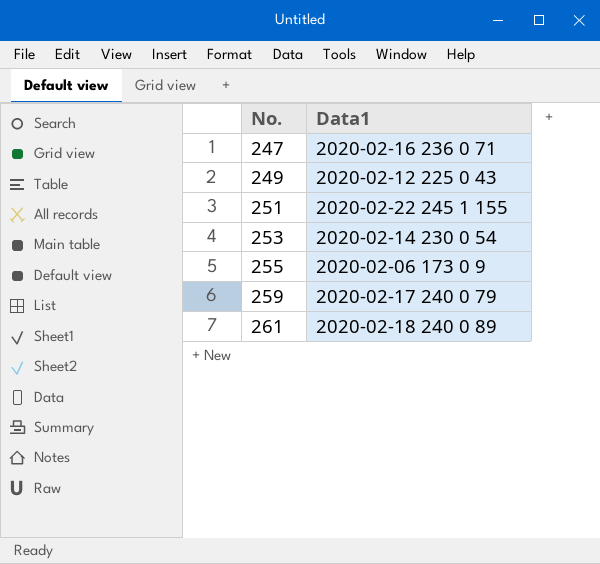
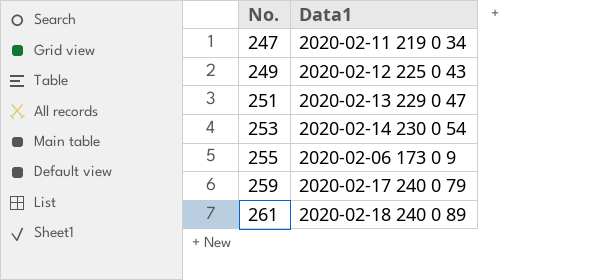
247 | Data1: 2020-02-16 236 0 71 -> 2020-02-11 219 0 34
251 | Data1: 2020-02-22 245 1 155 -> 2020-02-13 229 0 47

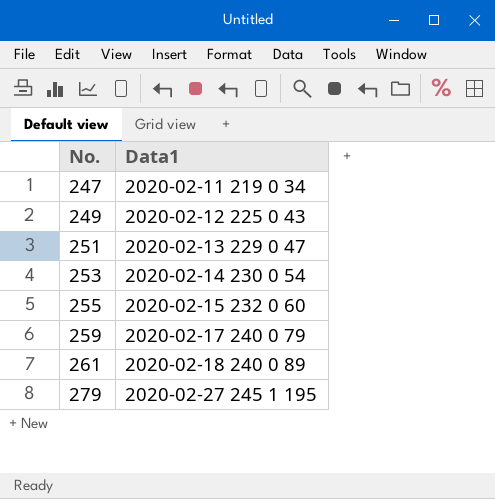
255 | Data1: 2020-02-06 173 0 9 -> 2020-02-15 232 0 60
row 279: none -> 2020-02-27 245 1 195

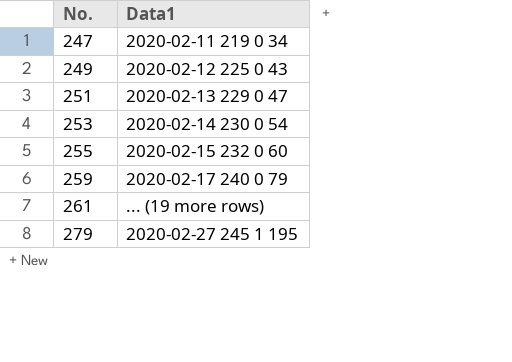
261 | Data1: 2020-02-18 240 0 89 -> ... (19 more rows)

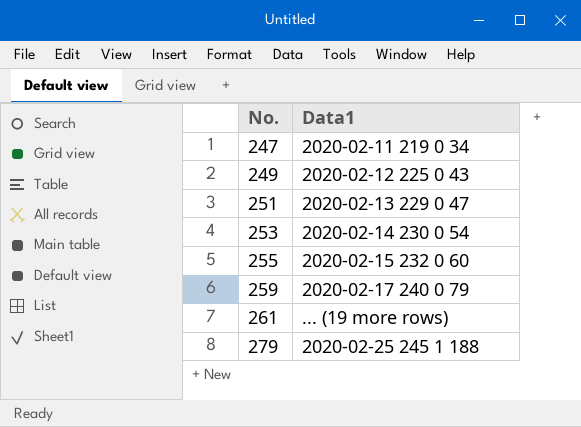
279 | Data1: 2020-02-27 245 1 195 -> 2020-02-25 245 1 188

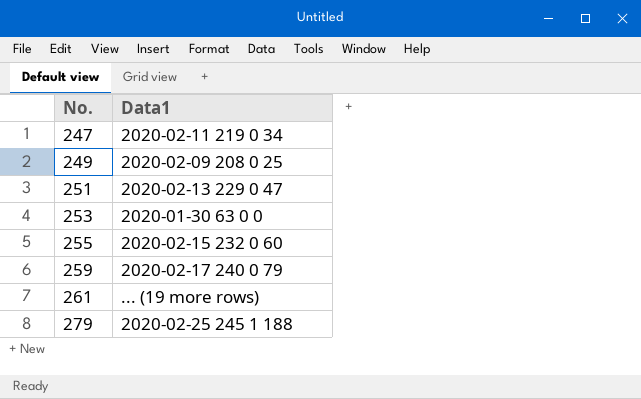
249 | Data1: 2020-02-12 225 0 43 -> 2020-02-09 208 0 25
253 | Data1: 2020-02-14 230 0 54 -> 2020-01-30 63 0 0

